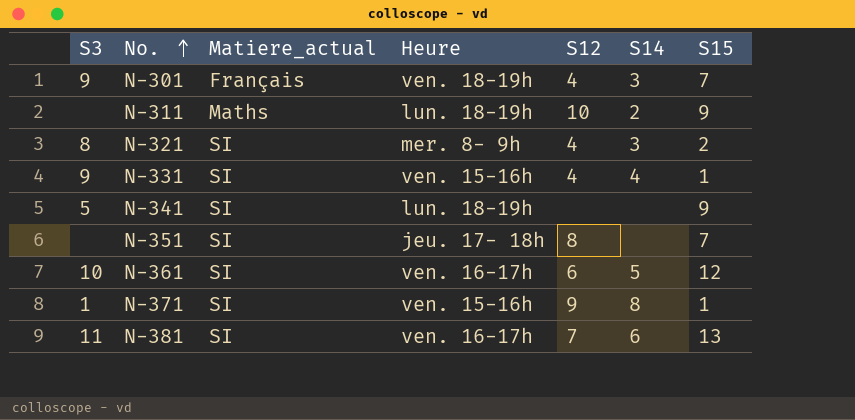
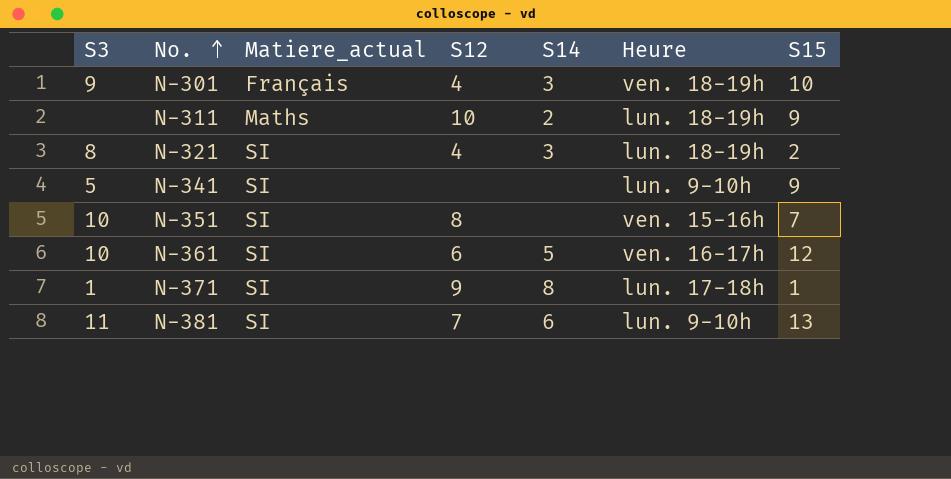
column Heure | position: 4 -> 6
row N-331: 9 | SI | ven. 15-16h | 4 | 4 | 1 -> none
N-301 | S15: 7 -> 10
N-321 | Heure: mer. 8- 9h -> lun. 18-19h
N-341 | Heure: lun. 18-19h -> lun. 9-10h
N-351 | S3: none -> 10
N-351 | Heure: jeu. 17- 18h -> ven. 15-16h
N-371 | Heure: ven. 15-16h -> lun. 17-18h
N-381 | Heure: ven. 16-17h -> lun. 9-10h

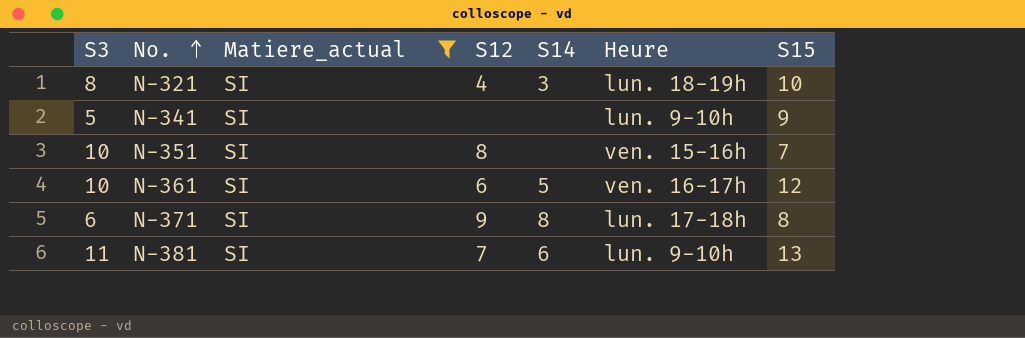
filter: none -> Matiere_actual = SI
N-321 | S15: 2 -> 10
N-371 | S3: 1 -> 6
N-371 | S15: 1 -> 8

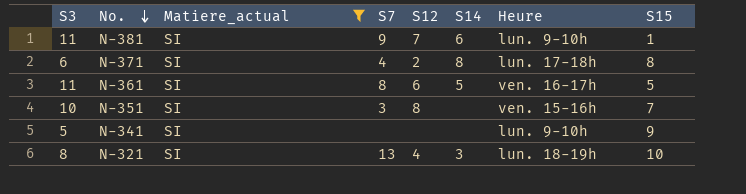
row order: No. ascending -> No. descending
column S7 | position: none -> 4
N-381 | S15: 13 -> 1
N-371 | S12: 9 -> 2
N-361 | S3: 10 -> 11
N-361 | S15: 12 -> 5

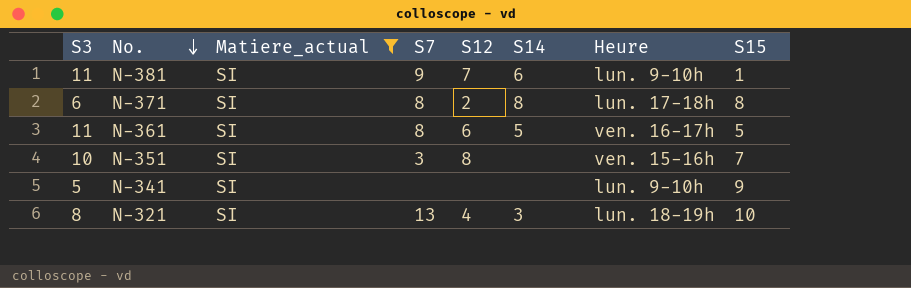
N-371 | S7: 4 -> 8

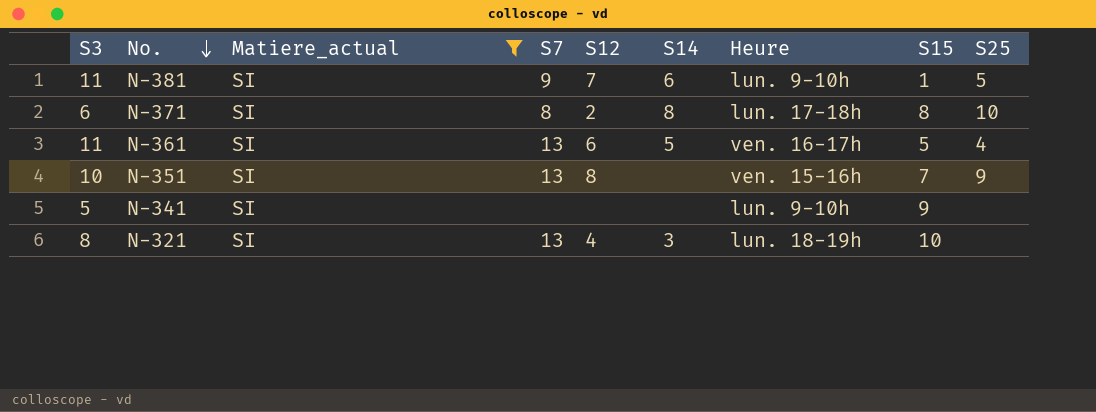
column S25 | position: none -> 9
N-361 | S7: 8 -> 13
N-351 | S7: 3 -> 13

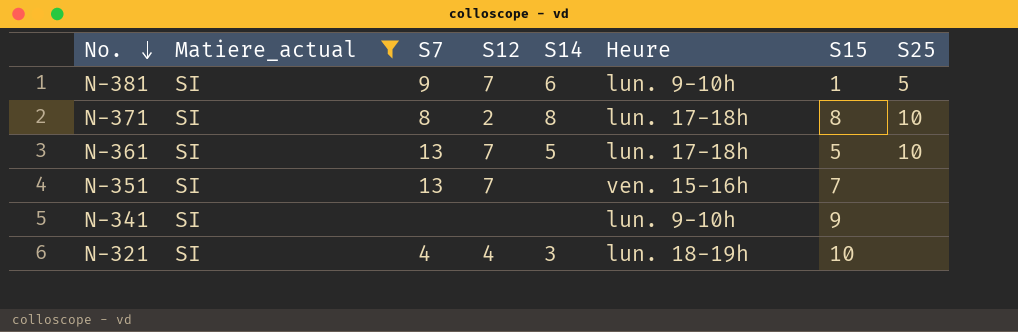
column S3 | position: 1 -> none
N-361 | S12: 6 -> 7
N-361 | Heure: ven. 16-17h -> lun. 17-18h
N-361 | S25: 4 -> 10
N-351 | S12: 8 -> 7
N-351 | S25: 9 -> none
N-321 | S7: 13 -> 4

